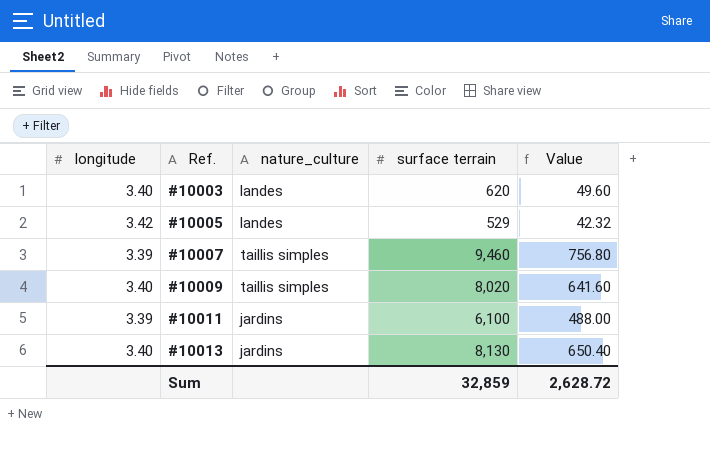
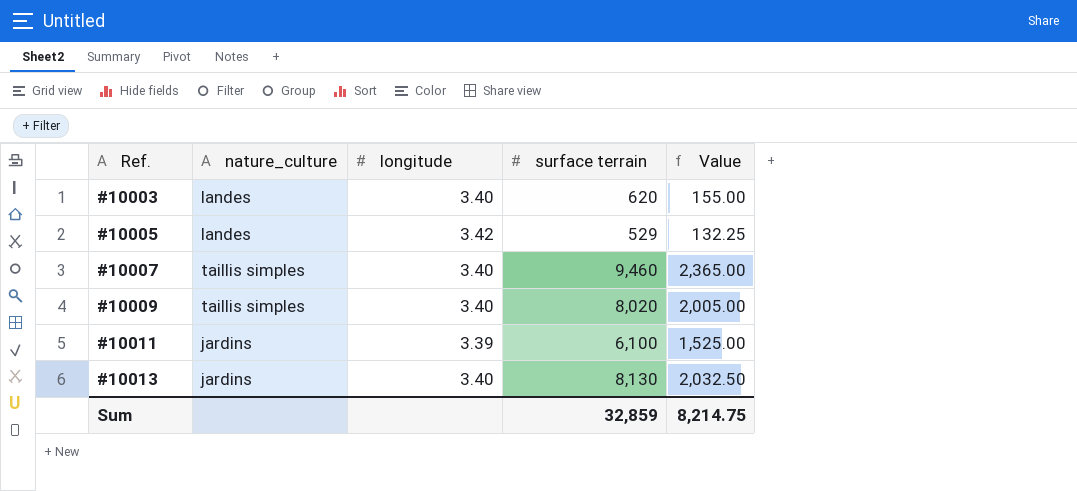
column longitude | position: 1 -> 3
column Value | formula: [surface terrain] * 0.08 -> [surface terrain] * 0.25
#10007 | longitude: 3.39 -> 3.40
Sum | Value: 2,628.72 -> 8,214.75

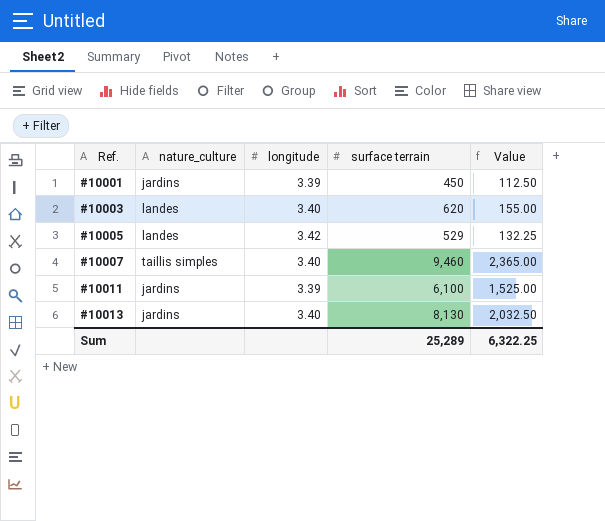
row #10009: taillis simples | 3.40 | 8,020 | 2,005.00 -> none
row #10001: none -> jardins | 3.39 | 450 | 112.50
Sum | surface terrain: 32,859 -> 25,289
Sum | Value: 8,214.75 -> 6,322.25

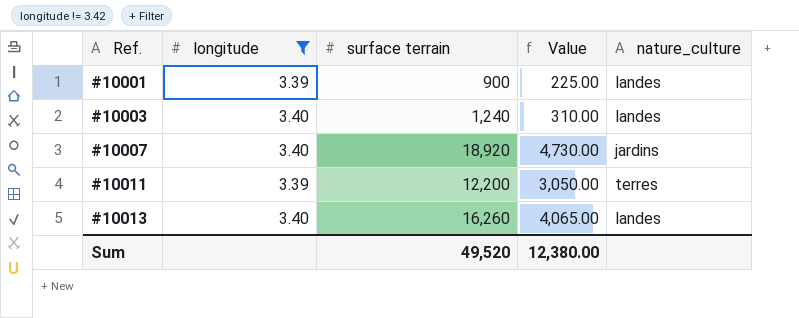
filter: none -> longitude != 3.42
column nature_culture | position: 2 -> 5
#10001 | surface terrain: 450 -> 900
#10001 | Value: 112.50 -> 225.00
#10001 | nature_culture: jardins -> landes
#10003 | surface terrain: 620 -> 1,240
#10003 | Value: 155.00 -> 310.00
#10007 | surface terrain: 9,460 -> 18,920
#10007 | Value: 2,365.00 -> 4,730.00
#10007 | nature_culture: taillis simples -> jardins
#10011 | surface terrain: 6,100 -> 12,200
#10011 | Value: 1,525.00 -> 3,050.00
#10011 | nature_culture: jardins -> terres
#10013 | surface terrain: 8,130 -> 16,260
#10013 | Value: 2,032.50 -> 4,065.00
#10013 | nature_culture: jardins -> landes
Sum | surface terrain: 25,289 -> 49,520
Sum | Value: 6,322.25 -> 12,380.00

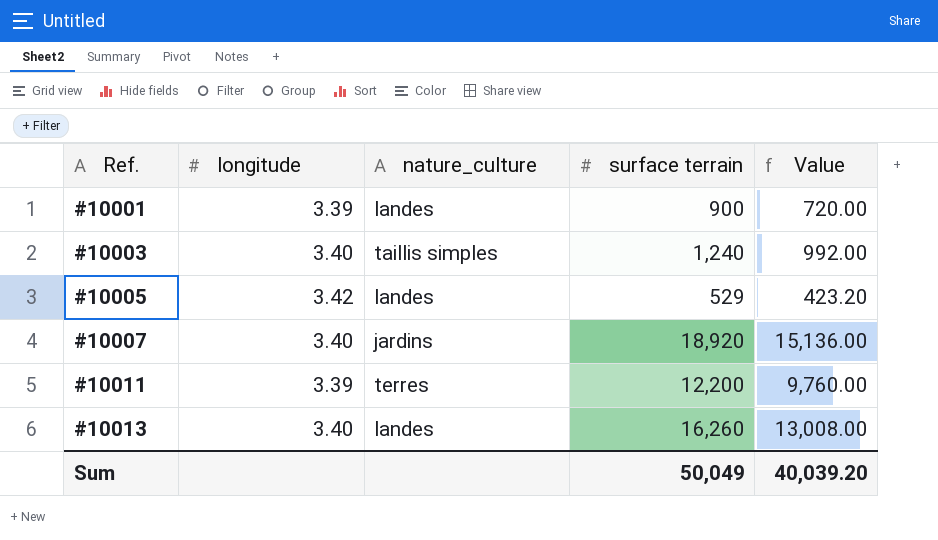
filter: longitude != 3.42 -> none
column nature_culture | position: 5 -> 3
column Value | formula: [surface terrain] * 0.25 -> [surface terrain] * 0.8
#10003 | nature_culture: landes -> taillis simples
Sum | surface terrain: 49,520 -> 50,049
Sum | Value: 12,380.00 -> 40,039.20

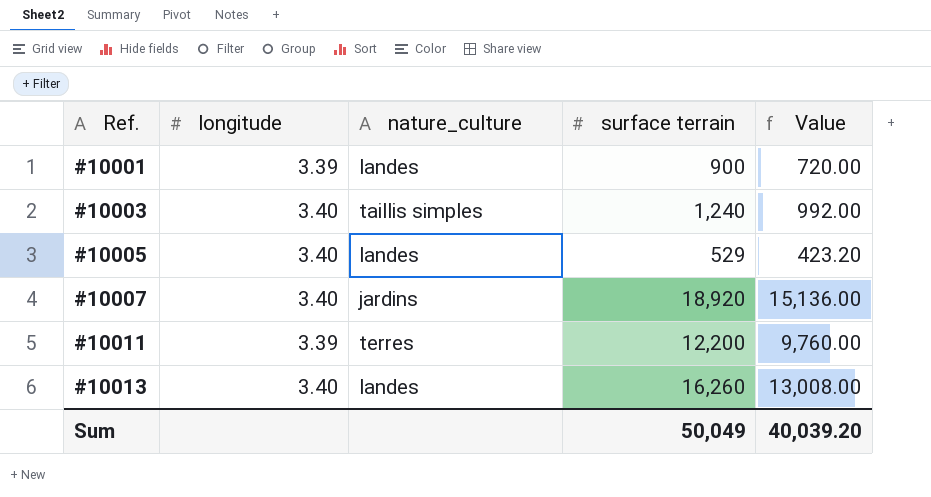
#10005 | longitude: 3.42 -> 3.40

